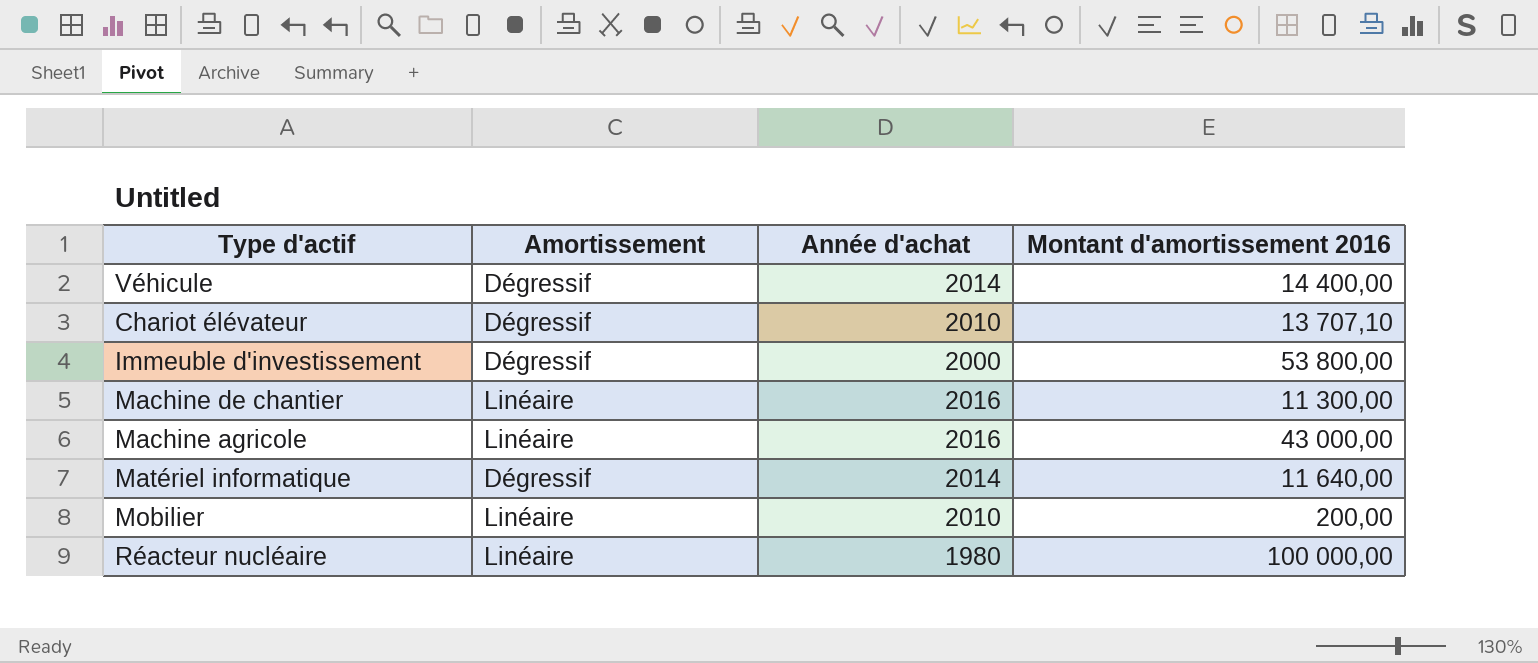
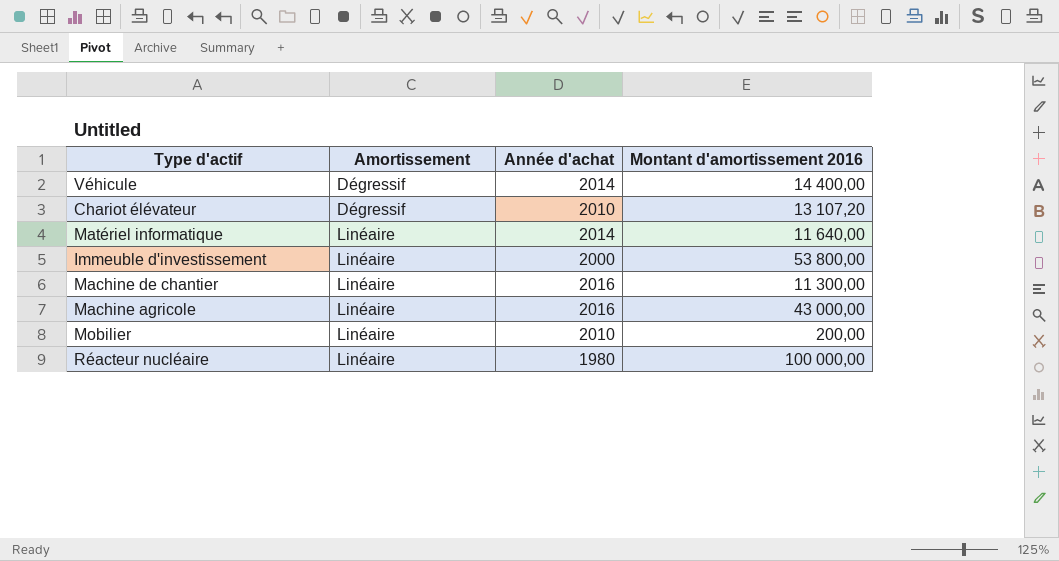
row order: none -> Amortissement ascending
Chariot élévateur | Montant d'amortissement 2016: 13 707,10 -> 13 107,20
Matériel informatique | Amortissement: Dégressif -> Linéaire
Immeuble d'investissement | Amortissement: Dégressif -> Linéaire

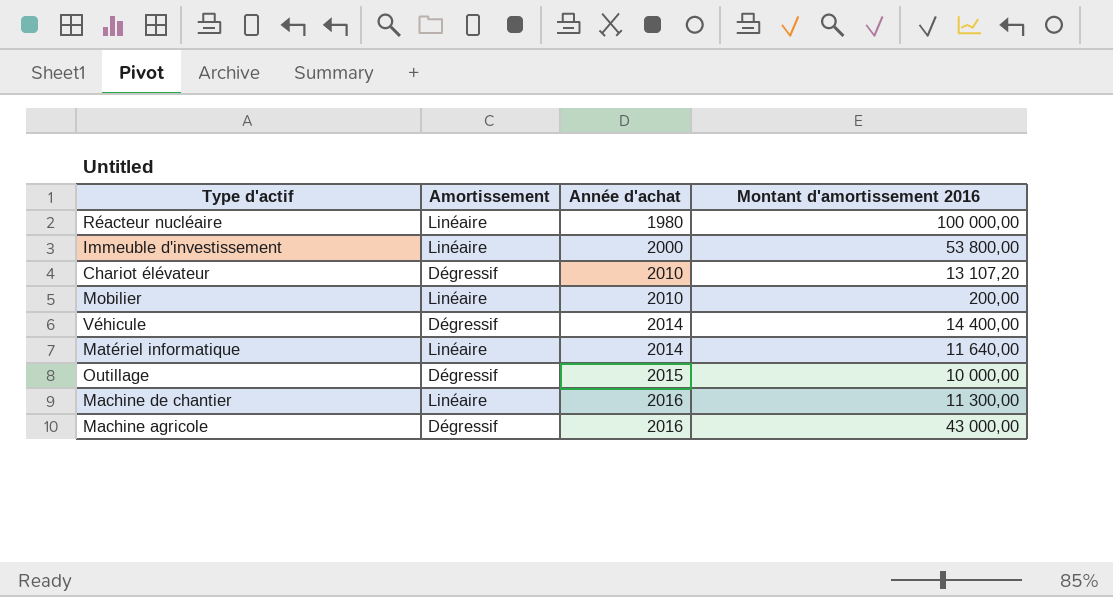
row order: Amortissement ascending -> Année d'achat ascending
row Outillage: none -> Dégressif | 2015 | 10 000,00
Machine agricole | Amortissement: Linéaire -> Dégressif

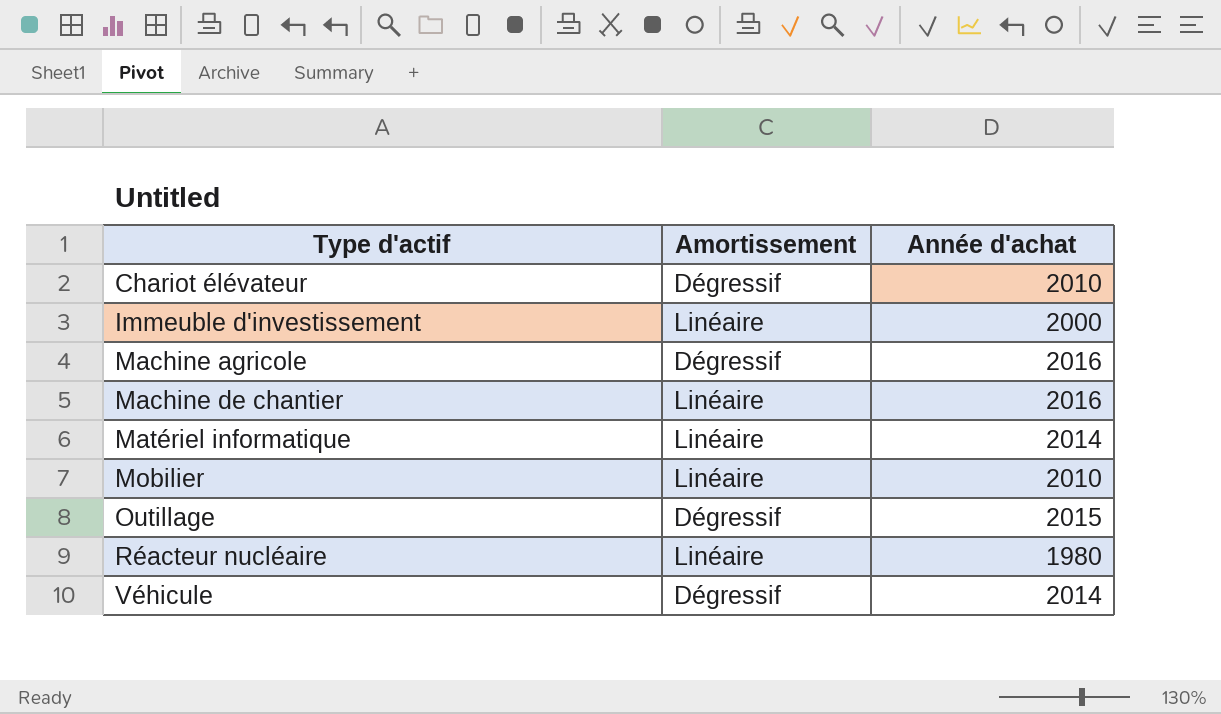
row order: Année d'achat ascending -> Type d'actif ascending
column Montant d'amortissement 2016 | position: 4 -> none

